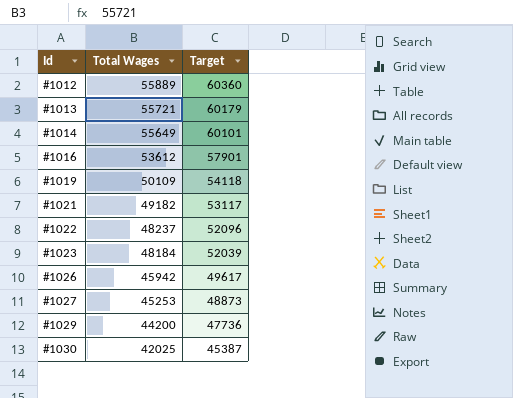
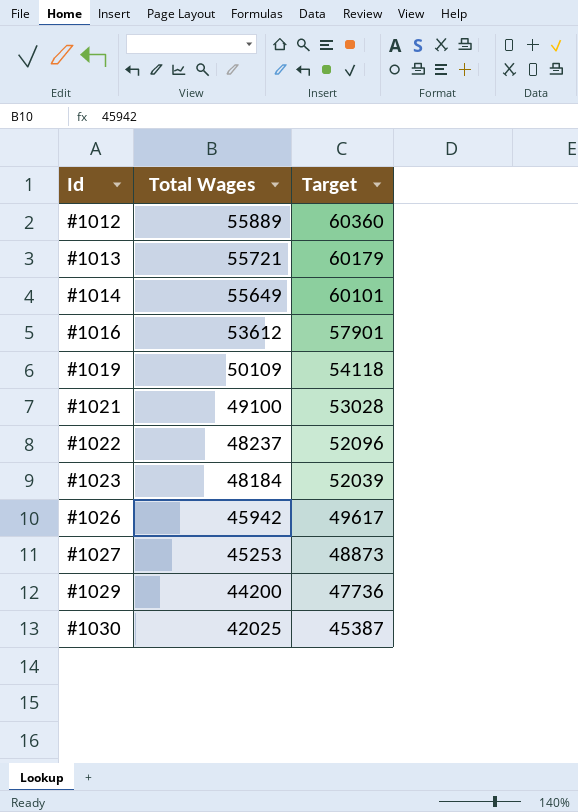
#1021 | Total Wages: 49182 -> 49100
#1021 | Target: 53117 -> 53028

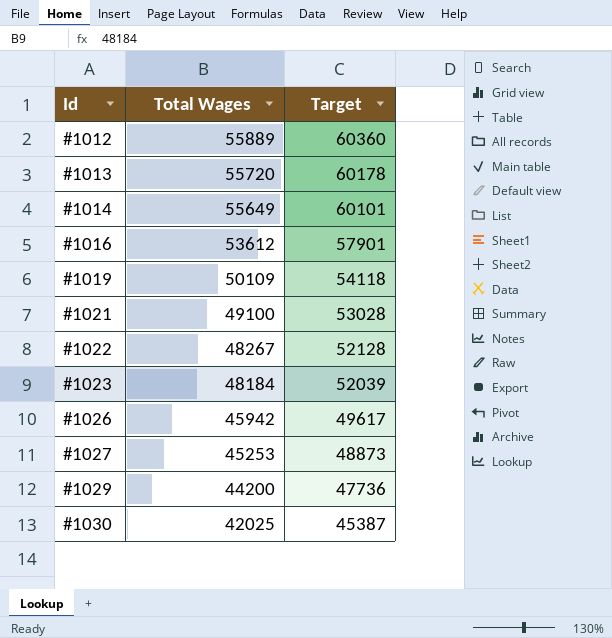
#1013 | Total Wages: 55721 -> 55720
#1013 | Target: 60179 -> 60178
#1022 | Total Wages: 48237 -> 48267
#1022 | Target: 52096 -> 52128

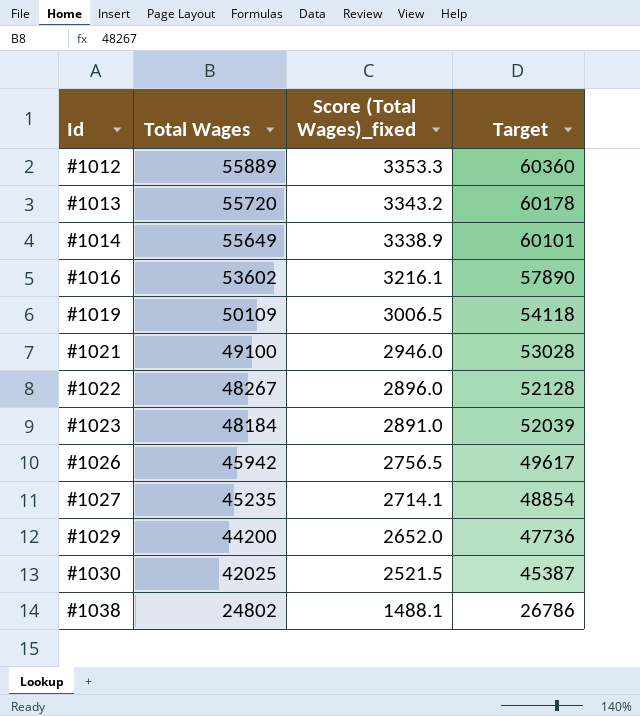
column Score (Total Wages)_fixed | formula: none -> [Total Wages] * 0.06
#1016 | Total Wages: 53612 -> 53602
#1016 | Target: 57901 -> 57890
#1027 | Total Wages: 45253 -> 45235
#1027 | Target: 48873 -> 48854
row #1038: none -> 24802 | 1488.1 | 26786

